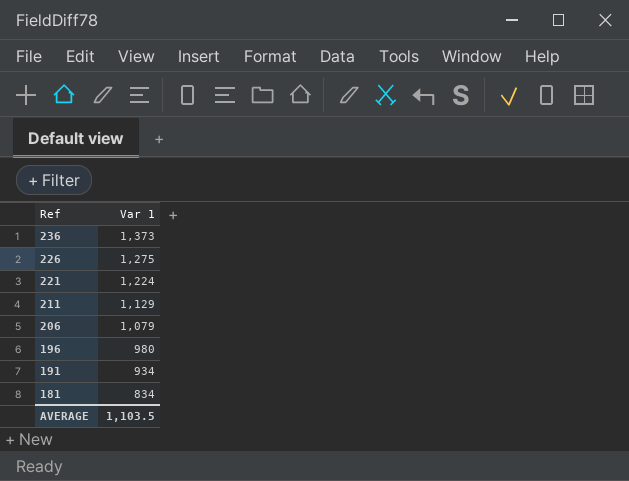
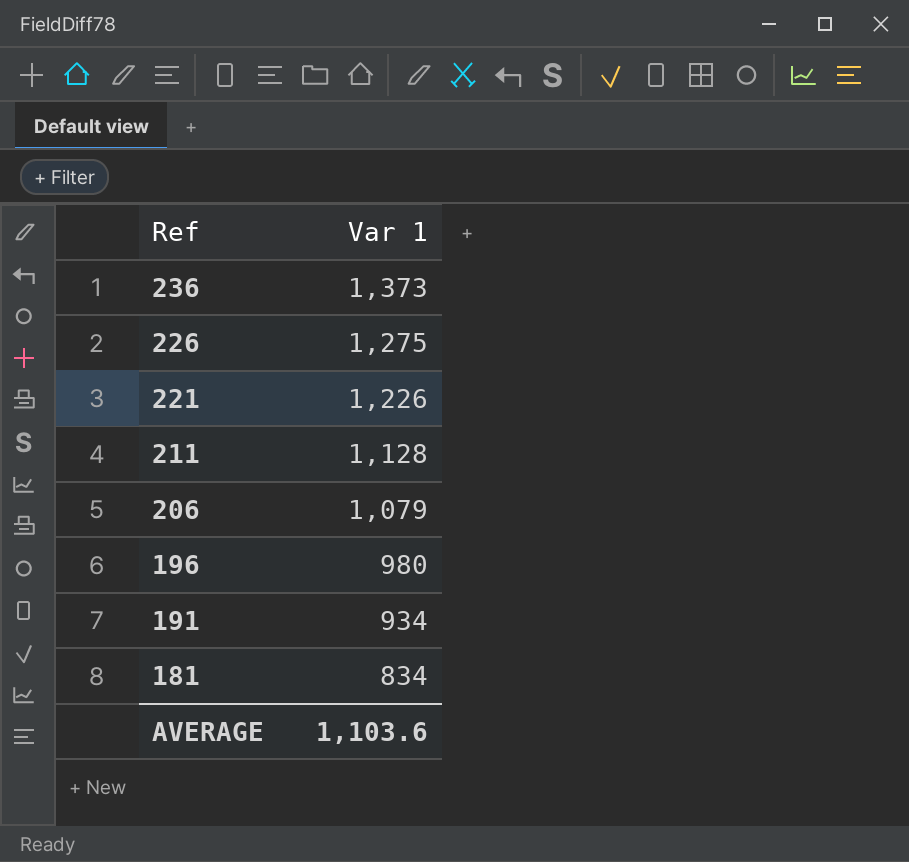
221 | Var 1: 1,224 -> 1,226
211 | Var 1: 1,129 -> 1,128
AVERAGE | Var 1: 1,103.5 -> 1,103.6

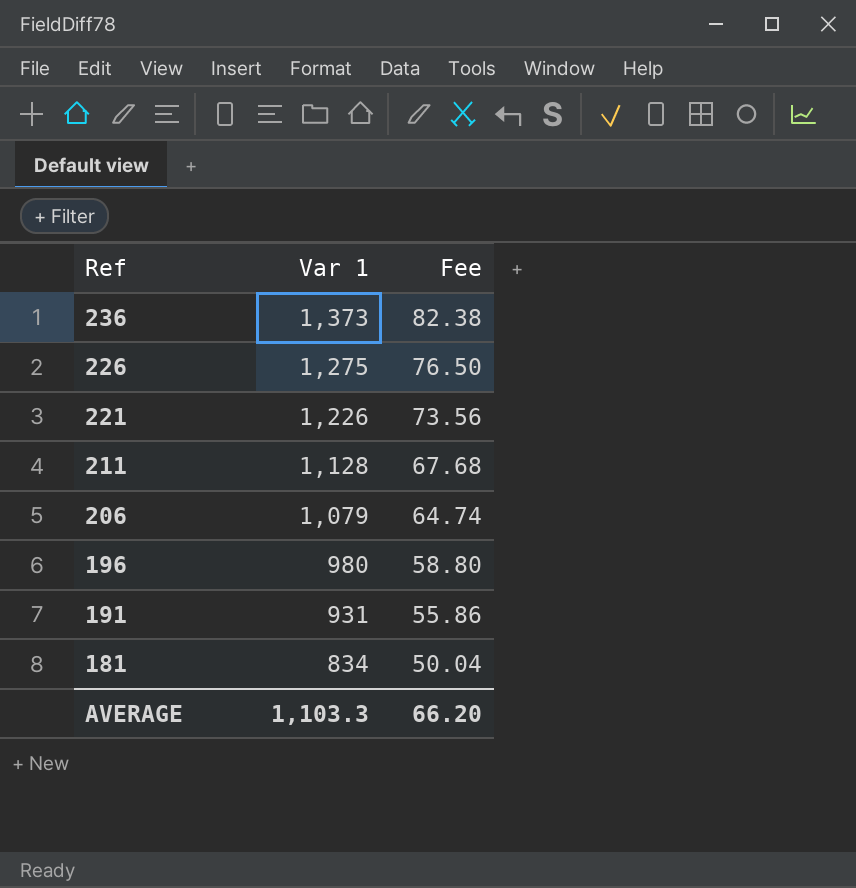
column Fee | formula: none -> [Var 1] * 0.06
191 | Var 1: 934 -> 931
AVERAGE | Var 1: 1,103.6 -> 1,103.3

